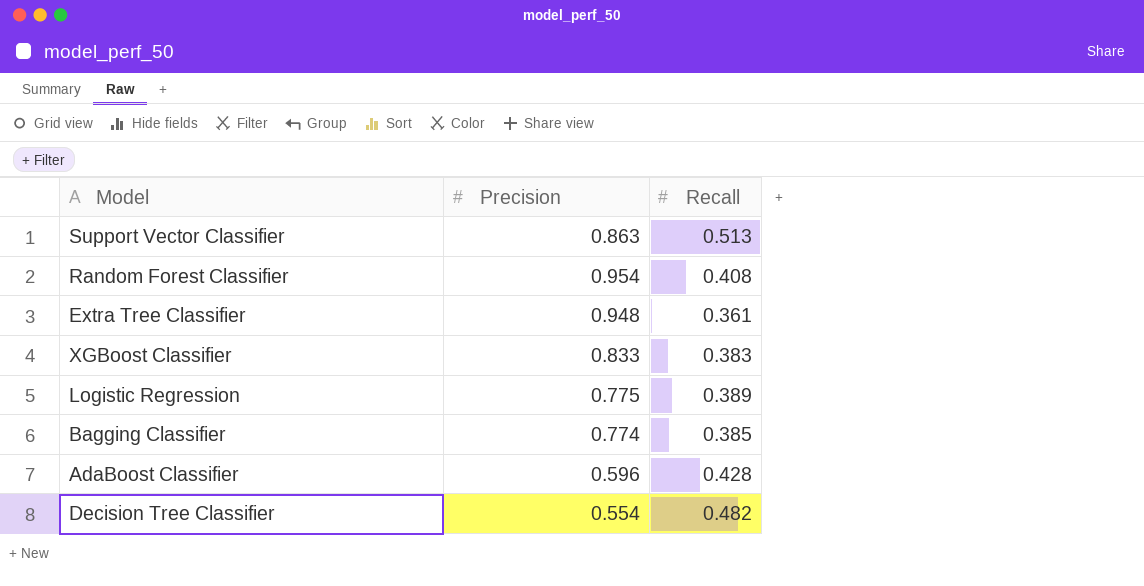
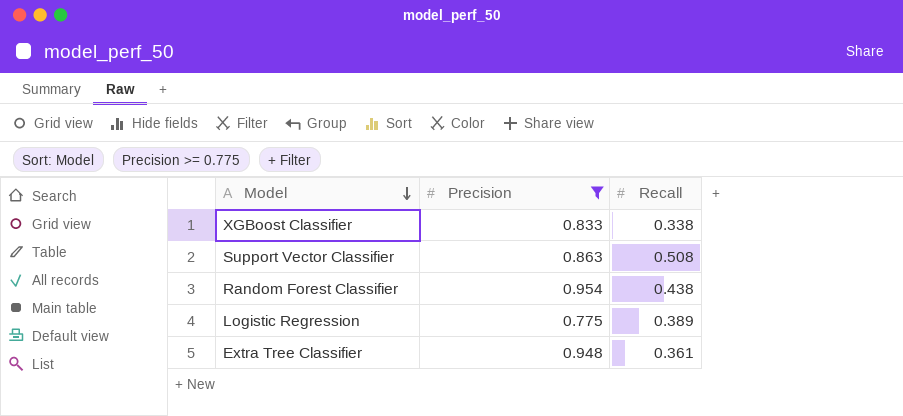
filter: none -> Precision >= 0.775
row order: none -> Model descending
XGBoost Classifier | Recall: 0.383 -> 0.338
Support Vector Classifier | Recall: 0.513 -> 0.508
Random Forest Classifier | Recall: 0.408 -> 0.438

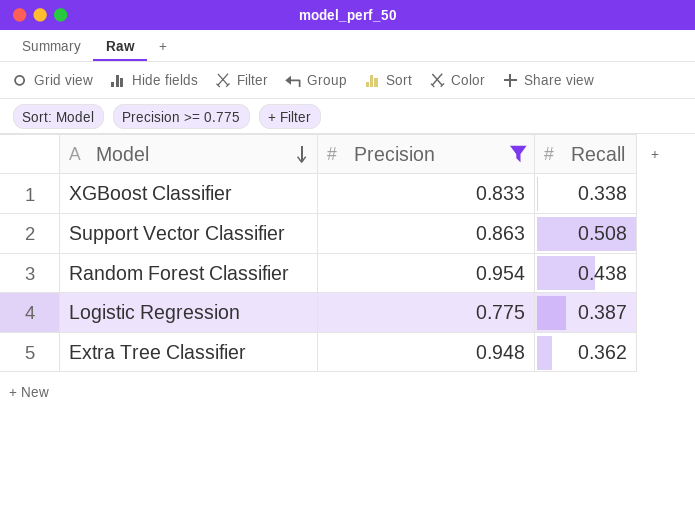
Logistic Regression | Recall: 0.389 -> 0.387
Extra Tree Classifier | Recall: 0.361 -> 0.362

